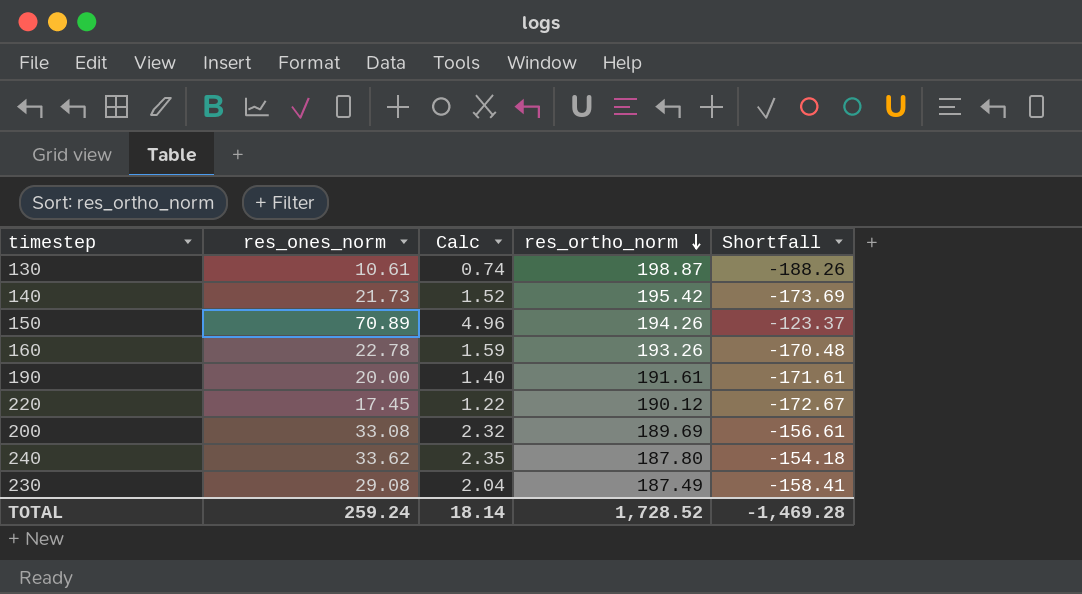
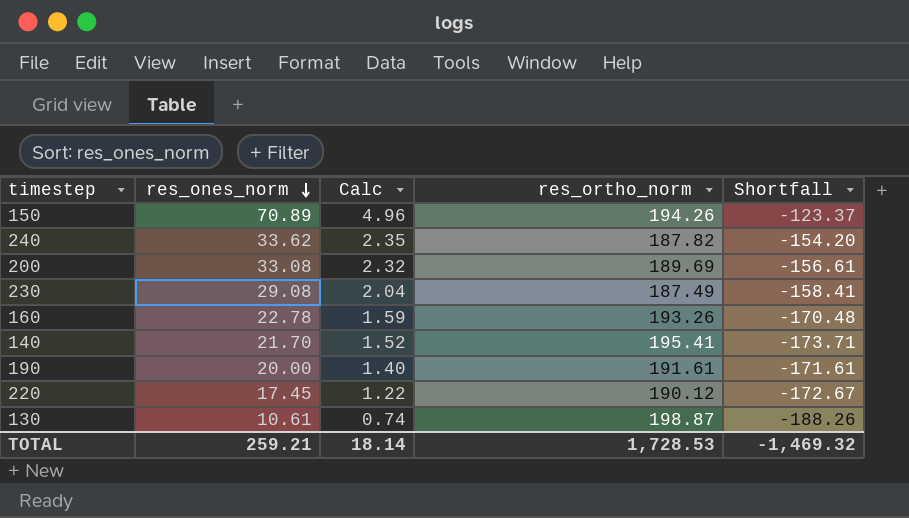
row order: res_ortho_norm descending -> res_ones_norm descending
240 | res_ortho_norm: 187.80 -> 187.82
240 | Shortfall: -154.18 -> -154.20
140 | res_ones_norm: 21.73 -> 21.70
140 | res_ortho_norm: 195.42 -> 195.41
140 | Shortfall: -173.69 -> -173.71
TOTAL | res_ones_norm: 259.24 -> 259.21
TOTAL | res_ortho_norm: 1,728.52 -> 1,728.53
TOTAL | Shortfall: -1,469.28 -> -1,469.32

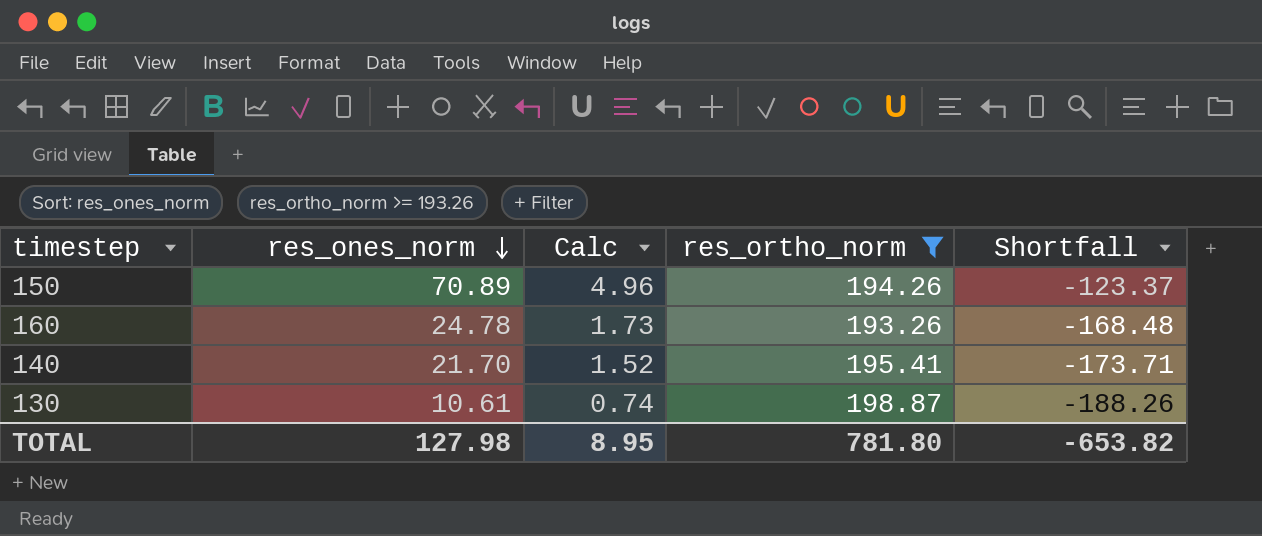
filter: none -> res_ortho_norm >= 193.26
160 | res_ones_norm: 22.78 -> 24.78
160 | Calc: 1.59 -> 1.73
160 | Shortfall: -170.48 -> -168.48
TOTAL | res_ones_norm: 259.21 -> 127.98
TOTAL | Calc: 18.14 -> 8.95
TOTAL | res_ortho_norm: 1,728.53 -> 781.80
TOTAL | Shortfall: -1,469.32 -> -653.82

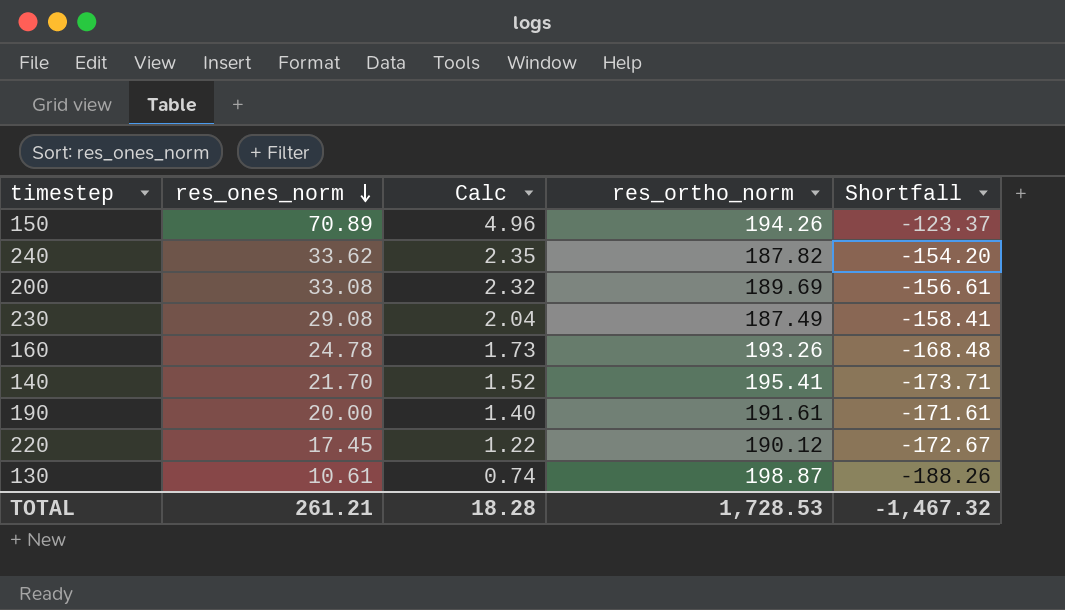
filter: res_ortho_norm >= 193.26 -> none
TOTAL | res_ones_norm: 127.98 -> 261.21
TOTAL | Calc: 8.95 -> 18.28
TOTAL | res_ortho_norm: 781.80 -> 1,728.53
TOTAL | Shortfall: -653.82 -> -1,467.32

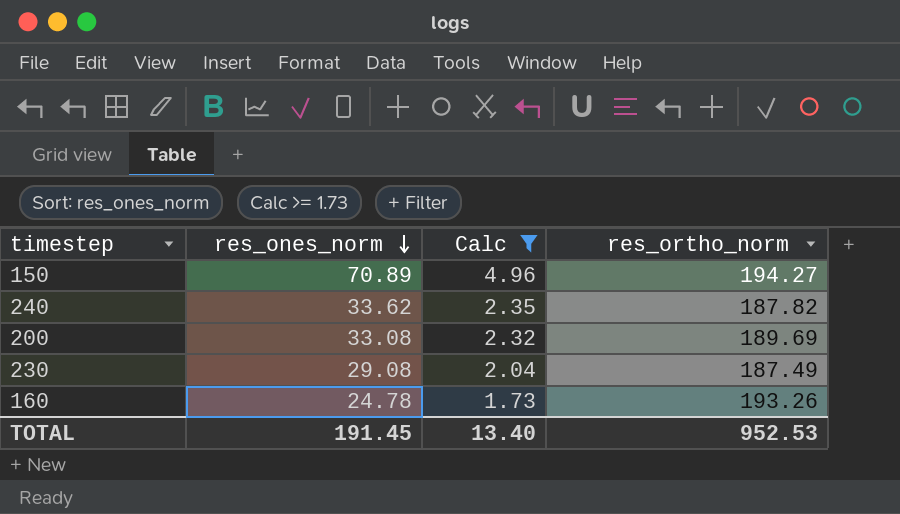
filter: none -> Calc >= 1.73
column Shortfall | formula: [res_ones_norm] - [res_ortho_norm] -> none
150 | res_ortho_norm: 194.26 -> 194.27
TOTAL | res_ones_norm: 261.21 -> 191.45
TOTAL | Calc: 18.28 -> 13.40
TOTAL | res_ortho_norm: 1,728.53 -> 952.53

